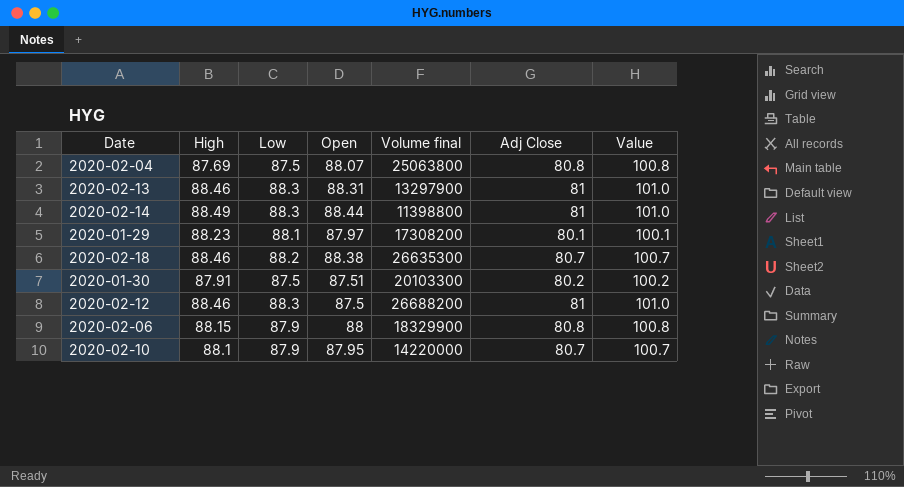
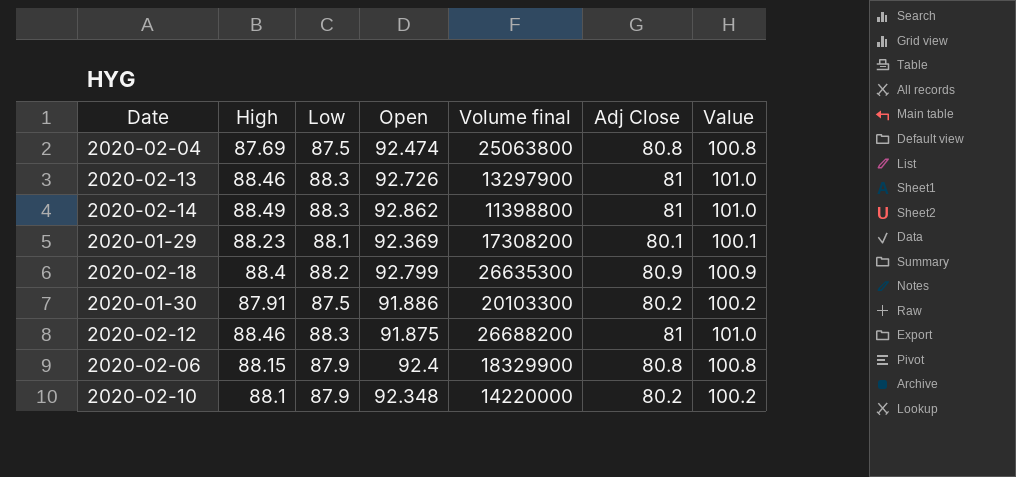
2020-02-04 | Open: 88.07 -> 92.474
2020-02-13 | Open: 88.31 -> 92.726
2020-02-14 | Open: 88.44 -> 92.862
2020-01-29 | Open: 87.97 -> 92.369
2020-02-18 | High: 88.46 -> 88.4
2020-02-18 | Open: 88.38 -> 92.799
2020-02-18 | Adj Close: 80.7 -> 80.9
2020-02-18 | Value: 100.7 -> 100.9
2020-01-30 | Open: 87.51 -> 91.886
2020-02-12 | Open: 87.5 -> 91.875
2020-02-06 | Open: 88 -> 92.4
2020-02-10 | Open: 87.95 -> 92.348
2020-02-10 | Adj Close: 80.7 -> 80.2
2020-02-10 | Value: 100.7 -> 100.2

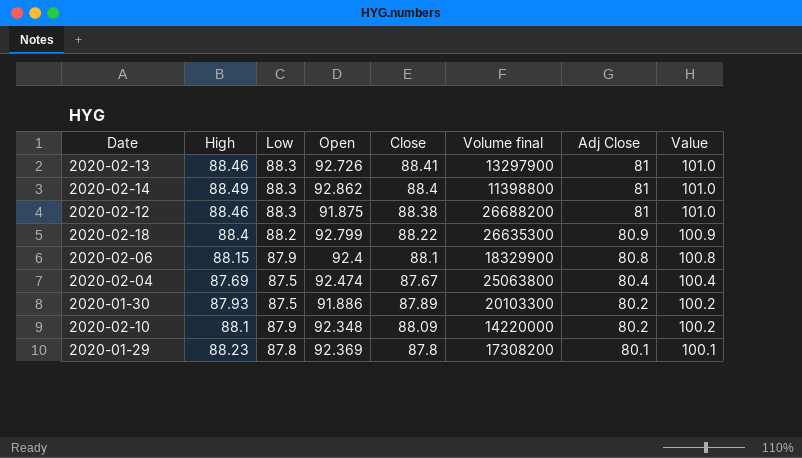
row order: none -> Adj Close descending
column Close | position: none -> 5
2020-02-04 | Adj Close: 80.8 -> 80.4
2020-02-04 | Value: 100.8 -> 100.4
2020-01-30 | High: 87.91 -> 87.93
2020-01-29 | Low: 88.1 -> 87.8

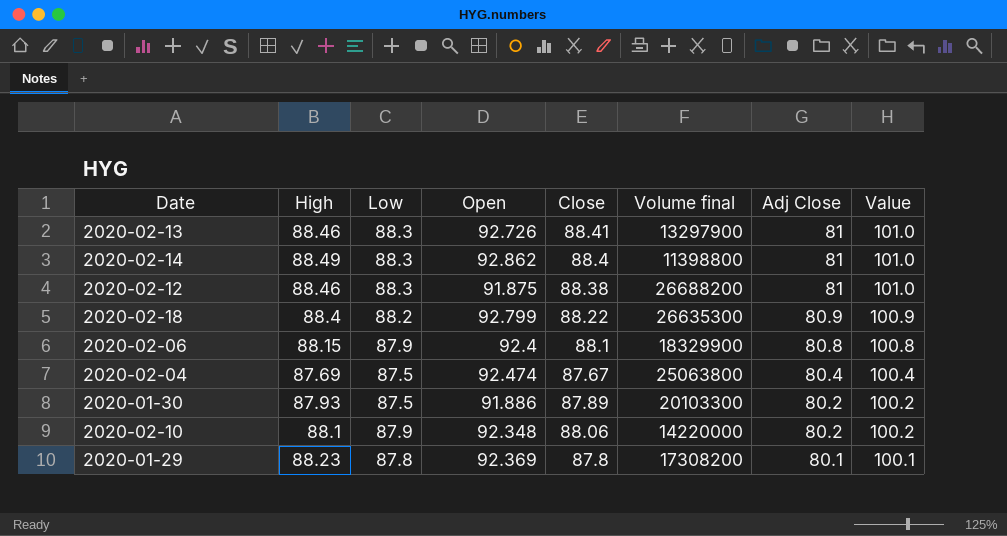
2020-02-10 | Close: 88.09 -> 88.06

